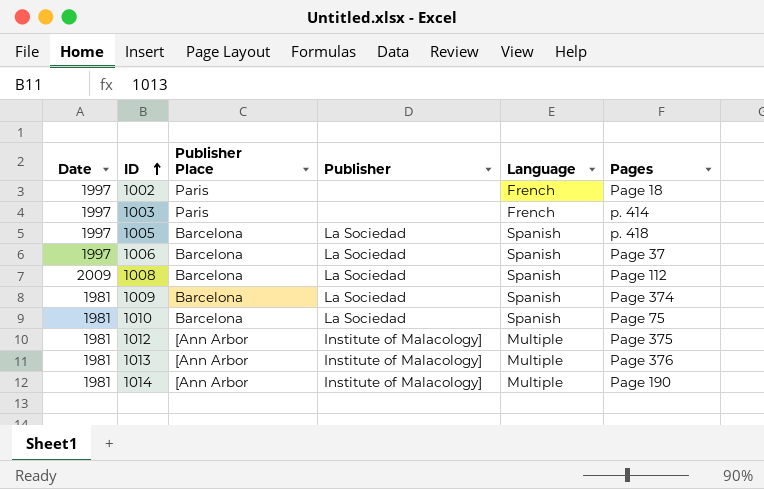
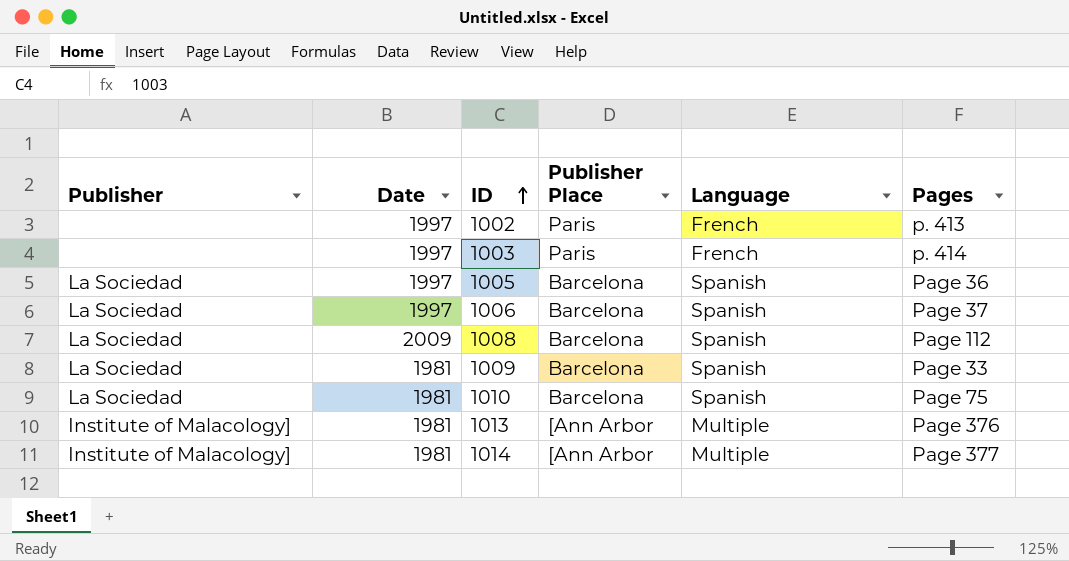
column Publisher | position: 4 -> 1
row 1012: 1981 | [Ann Arbor | Institute of Malacology] | Multiple | Page 375 -> none
1002 | Pages: Page 18 -> p. 413
1005 | Pages: p. 418 -> Page 36
1009 | Pages: Page 374 -> Page 33
1014 | Pages: Page 190 -> Page 377

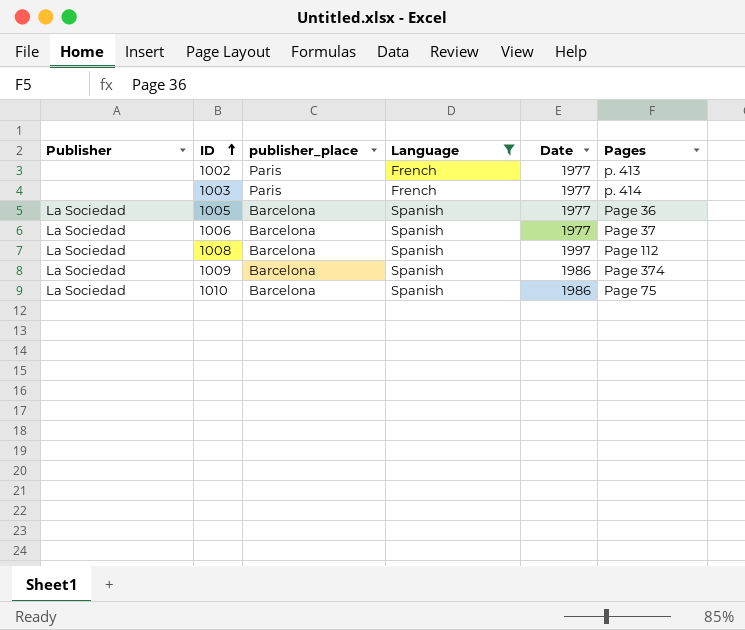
filter: none -> Language != Multiple
column name: Publisher Place -> publisher_place
column Date | position: 2 -> 5
1002 | Date: 1997 -> 1977
1003 | Date: 1997 -> 1977
1005 | Date: 1997 -> 1977
1006 | Date: 1997 -> 1977
1008 | Date: 2009 -> 1997
1009 | Date: 1981 -> 1986
1009 | Pages: Page 33 -> Page 374
1010 | Date: 1981 -> 1986

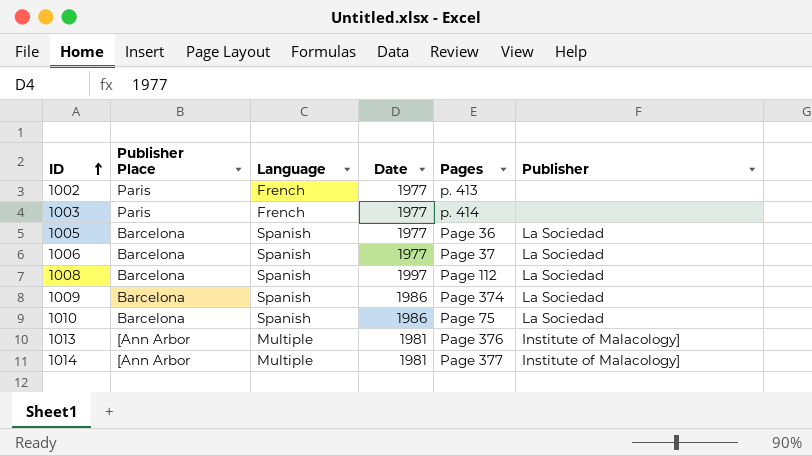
filter: Language != Multiple -> none
column name: publisher_place -> Publisher Place
column Publisher | position: 1 -> 6

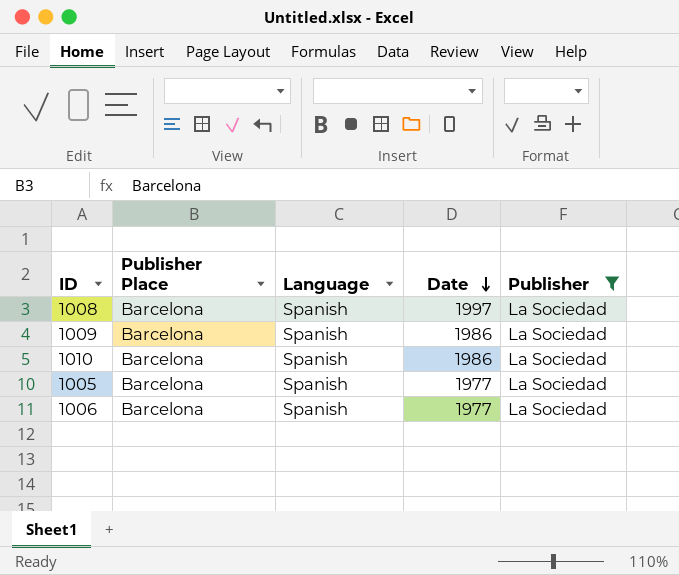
filter: none -> Publisher = La Sociedad
row order: ID ascending -> Date descending
column Pages | position: 5 -> none

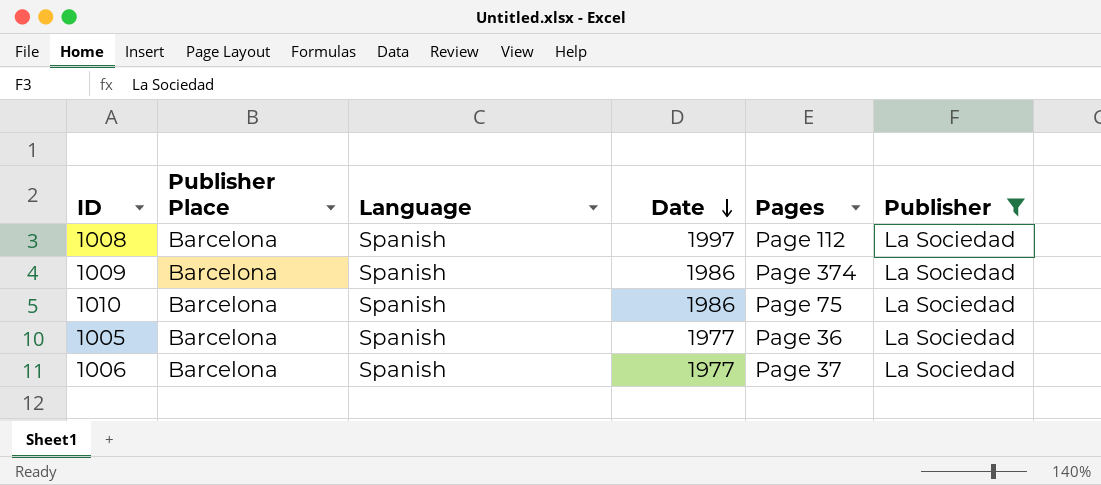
column Pages | position: none -> 5

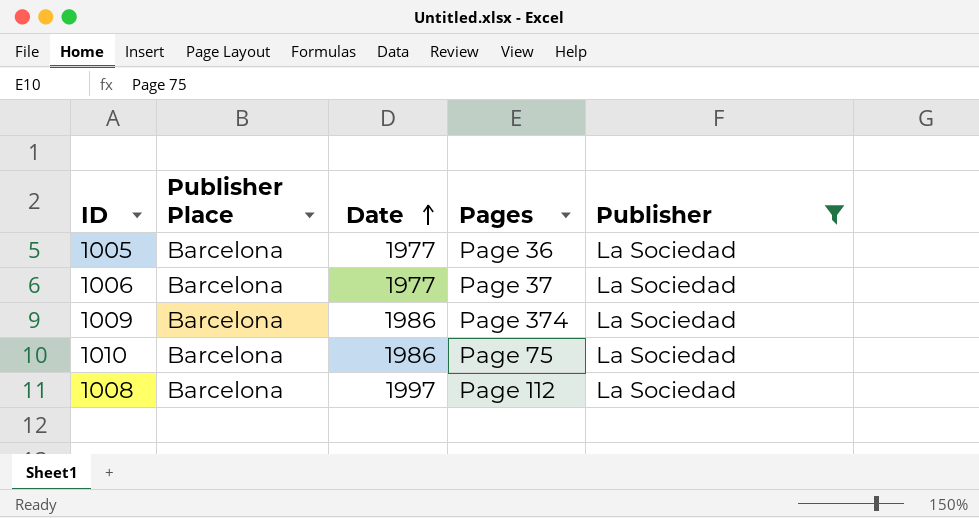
row order: Date descending -> Date ascending
column Language | position: 3 -> none

